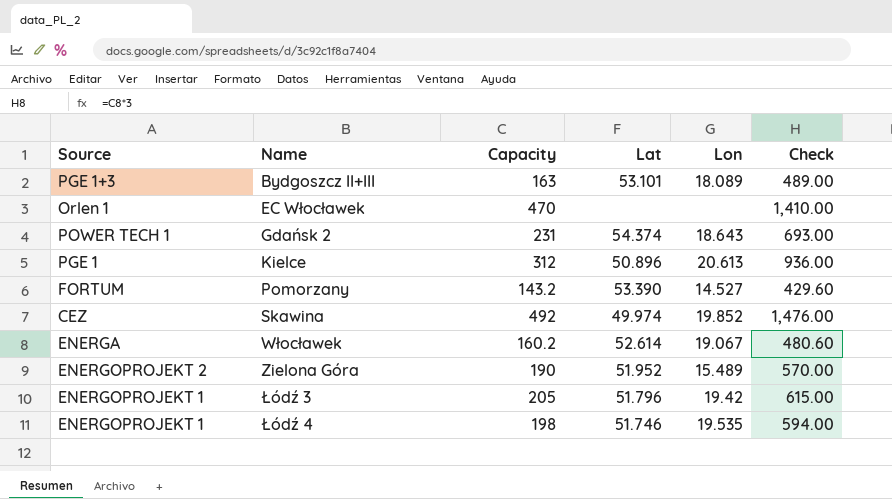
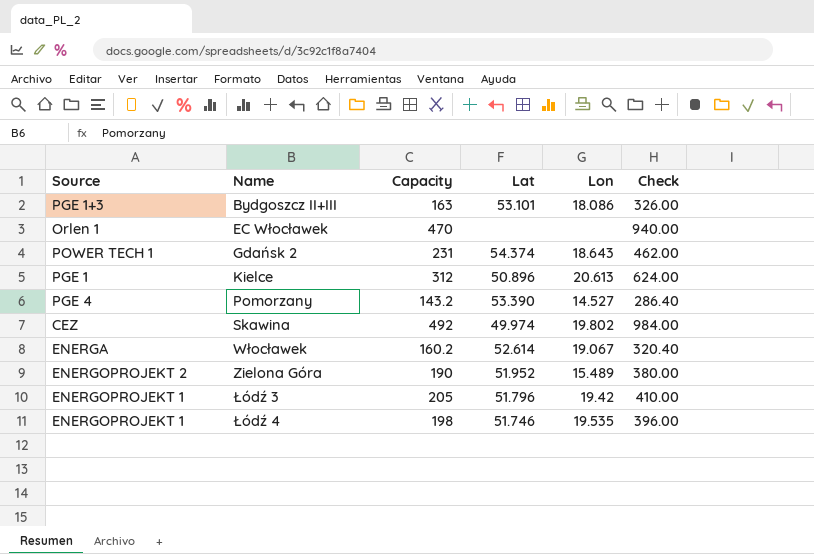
column Check | formula: [Capacity] * 3 -> [Capacity] * 2
Bydgoszcz II+III | Lon: 18.089 -> 18.086
Pomorzany | Source: FORTUM -> PGE 4
Skawina | Lon: 19.852 -> 19.802

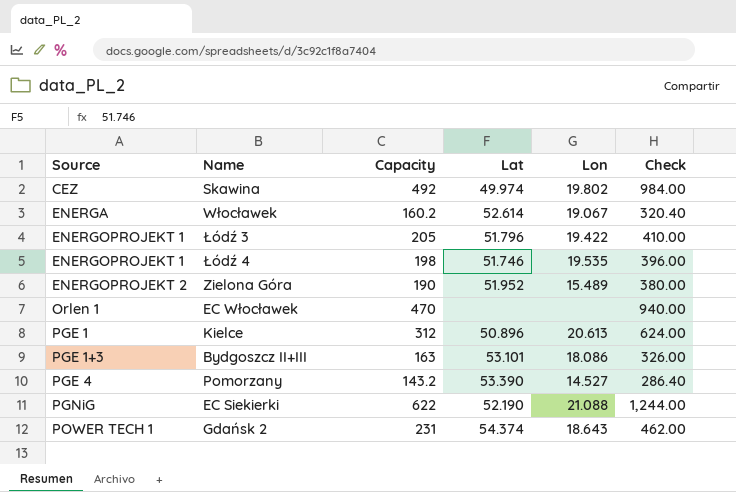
row order: Name ascending -> Source ascending
Łódź 3 | Lon: 19.42 -> 19.422
row EC Siekierki: none -> PGNiG | 622 | 52.190 | 21.088 | 1,244.00

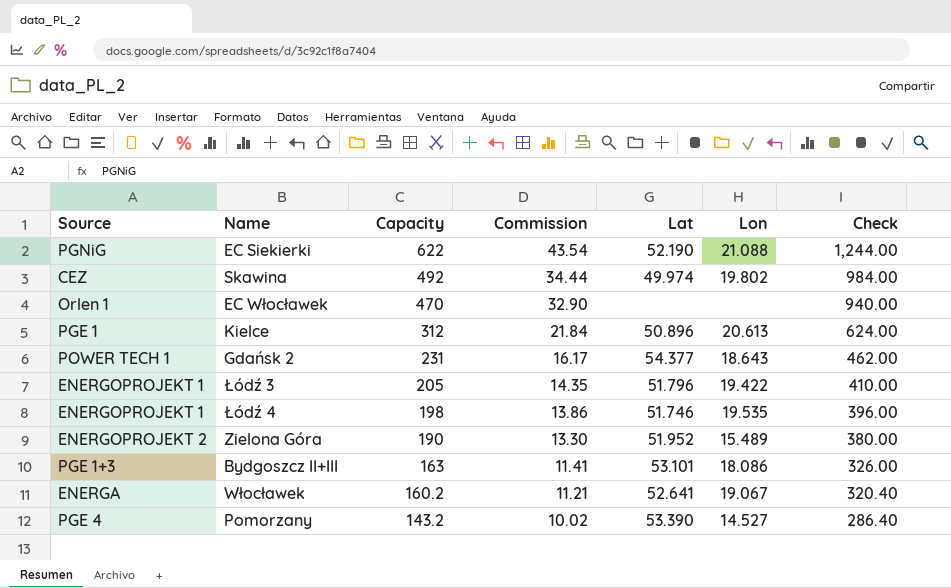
row order: Source ascending -> Capacity descending
column Commission | formula: none -> [Capacity] * 0.07
Gdańsk 2 | Lat: 54.374 -> 54.377
Włocławek | Lat: 52.614 -> 52.641

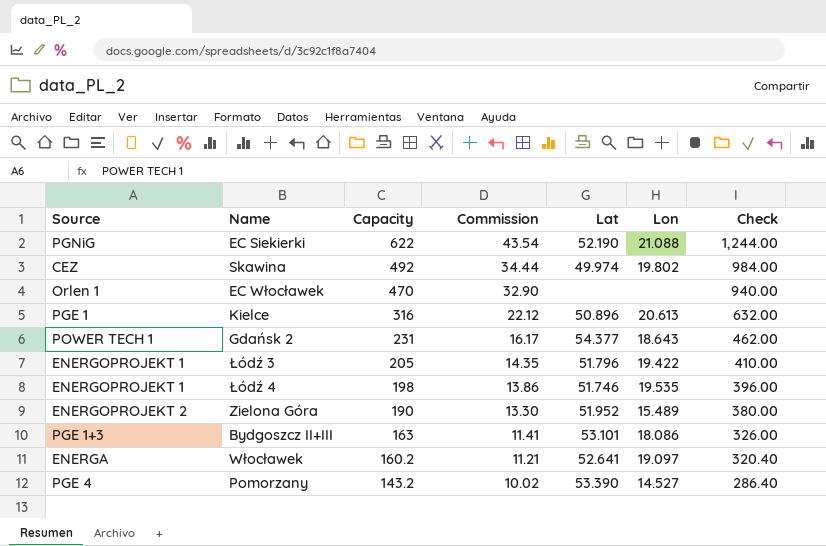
Kielce | Capacity: 312 -> 316
Kielce | Commission: 21.84 -> 22.12
Kielce | Check: 624.00 -> 632.00
Włocławek | Lon: 19.067 -> 19.097

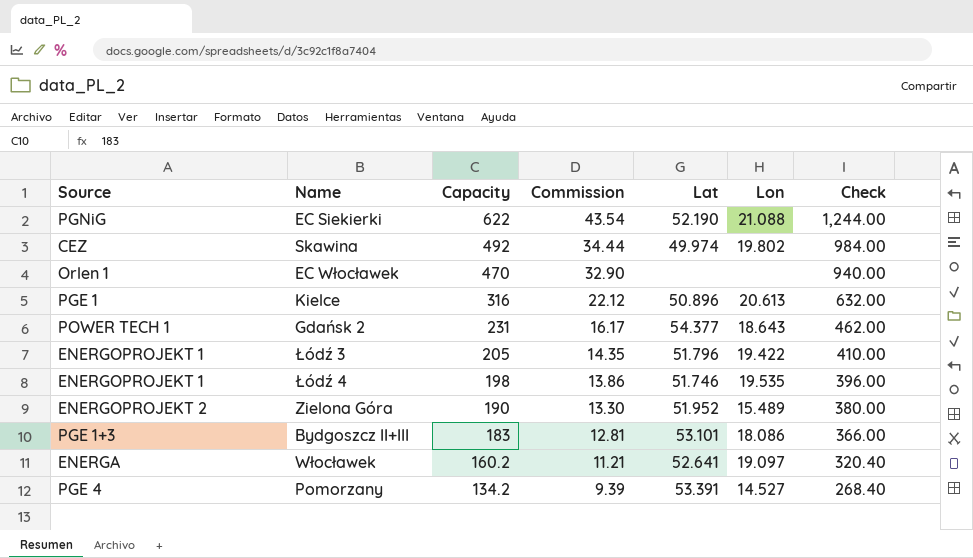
Bydgoszcz II+III | Capacity: 163 -> 183
Bydgoszcz II+III | Commission: 11.41 -> 12.81
Bydgoszcz II+III | Check: 326.00 -> 366.00
Pomorzany | Capacity: 143.2 -> 134.2
Pomorzany | Commission: 10.02 -> 9.39
Pomorzany | Lat: 53.390 -> 53.391
Pomorzany | Check: 286.40 -> 268.40

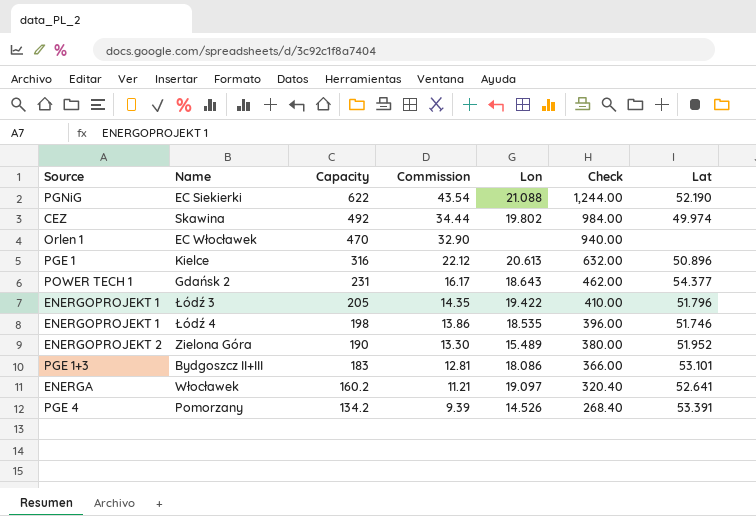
column Lat | position: 5 -> 7
Łódź 4 | Lon: 19.535 -> 18.535
Pomorzany | Lon: 14.527 -> 14.526

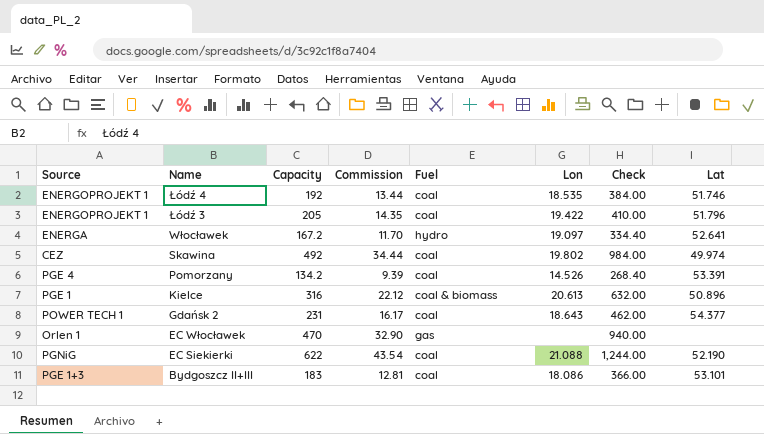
row order: Capacity descending -> Name descending
column Fuel | position: none -> 5
row Zielona Góra: ENERGOPROJEKT 2 | 190 | 13.30 | 15.489 | 380.00 | 51.952 -> none
Łódź 4 | Capacity: 198 -> 192
Łódź 4 | Commission: 13.86 -> 13.44
Łódź 4 | Check: 396.00 -> 384.00
Włocławek | Capacity: 160.2 -> 167.2
Włocławek | Commission: 11.21 -> 11.70
Włocławek | Check: 320.40 -> 334.40

